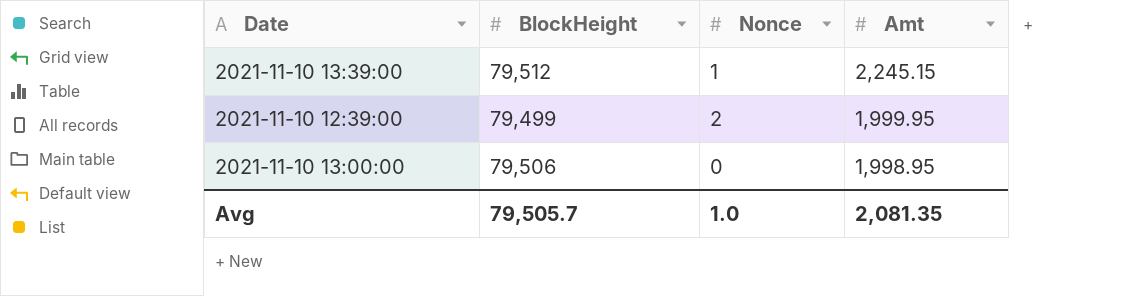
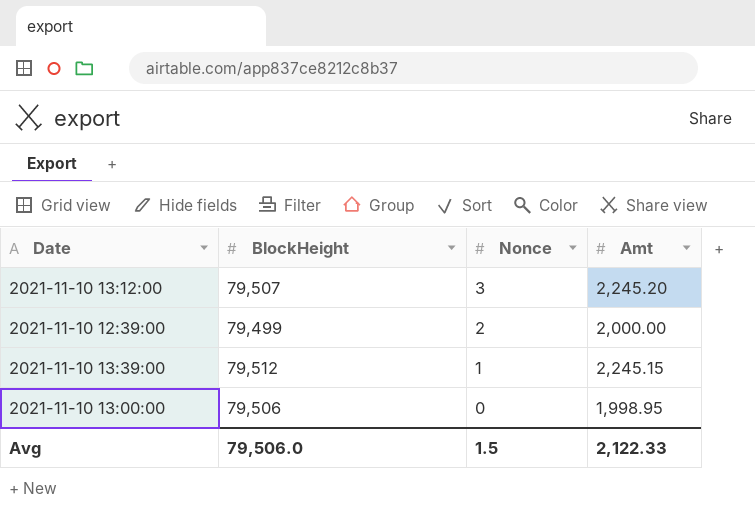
row order: Amt descending -> Nonce descending
row 2021-11-10 13:12:00: none -> 79,507 | 3 | 2,245.20
2021-11-10 12:39:00 | Amt: 1,999.95 -> 2,000.00
Avg | BlockHeight: 79,505.7 -> 79,506.0
Avg | Nonce: 1.0 -> 1.5
Avg | Amt: 2,081.35 -> 2,122.33

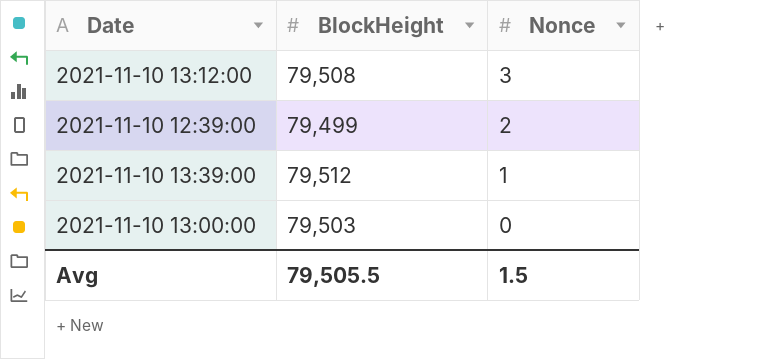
column Amt | position: 4 -> none
2021-11-10 13:12:00 | BlockHeight: 79,507 -> 79,508
2021-11-10 13:00:00 | BlockHeight: 79,506 -> 79,503
Avg | BlockHeight: 79,506.0 -> 79,505.5

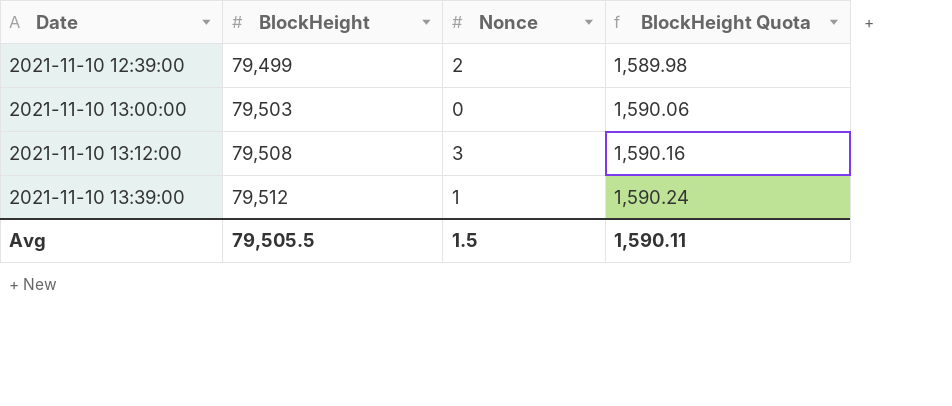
row order: Nonce descending -> Date ascending
column BlockHeight Quota | formula: none -> [BlockHeight] * 0.02

